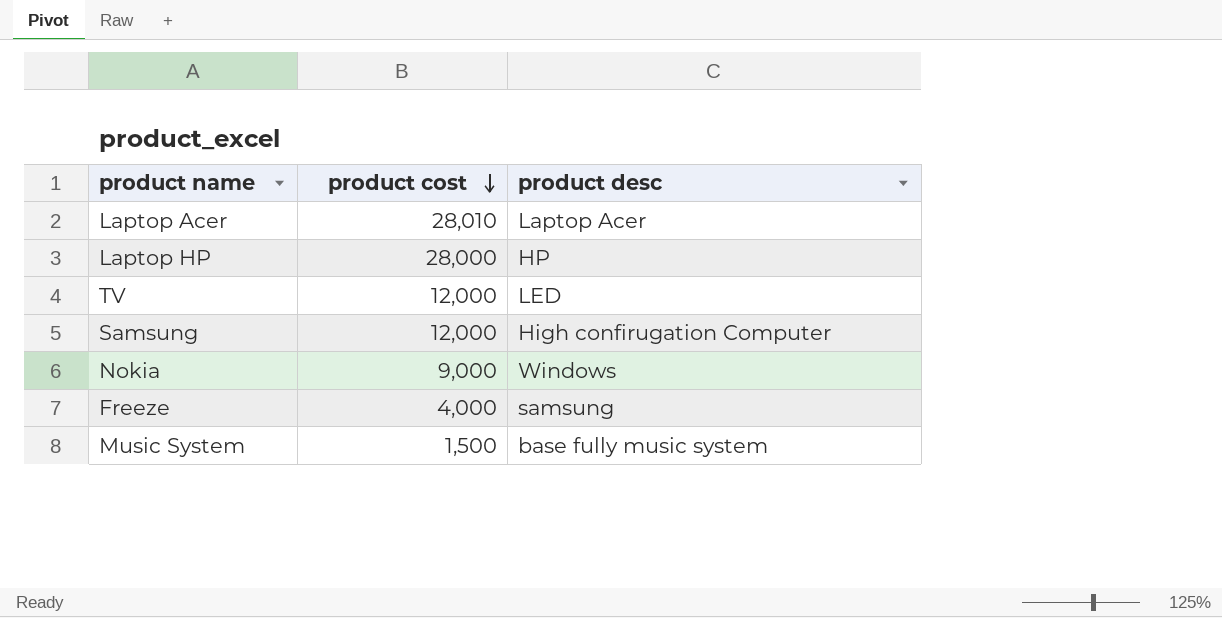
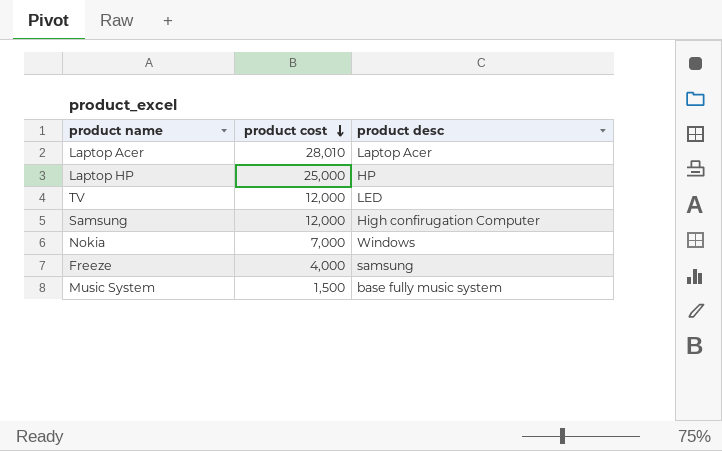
Laptop HP | product cost: 28,000 -> 25,000
Nokia | product cost: 9,000 -> 7,000

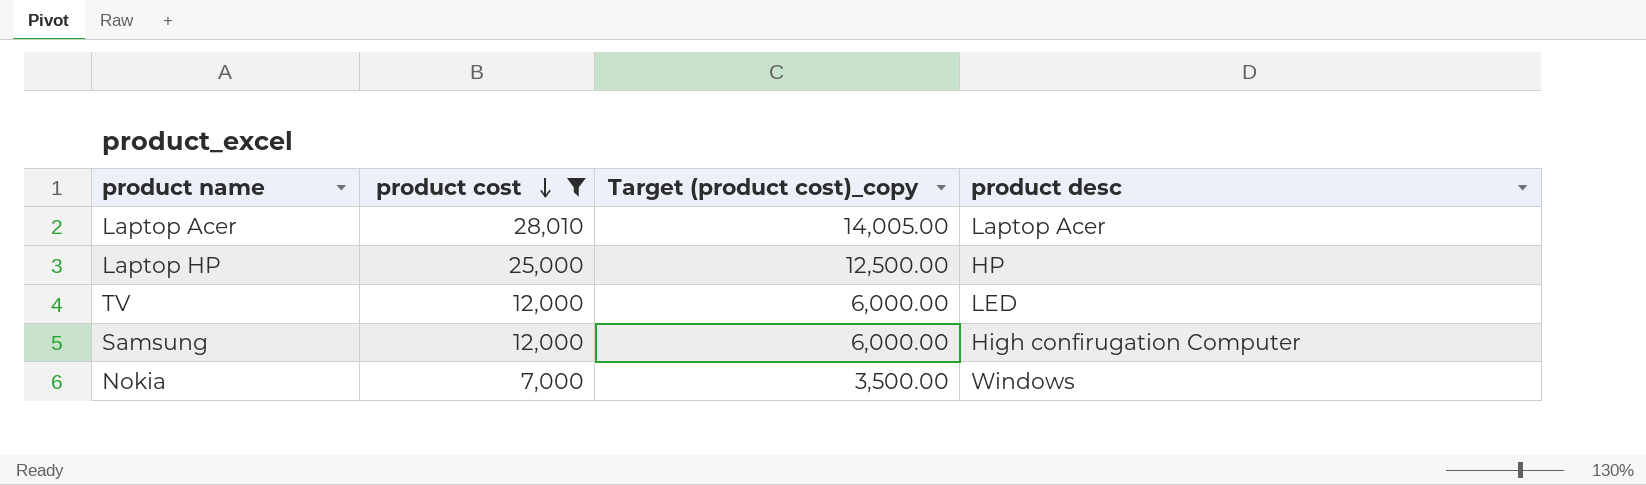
filter: none -> product cost >= 7,000
column Target (product cost)_copy | formula: none -> [product cost] * 0.5

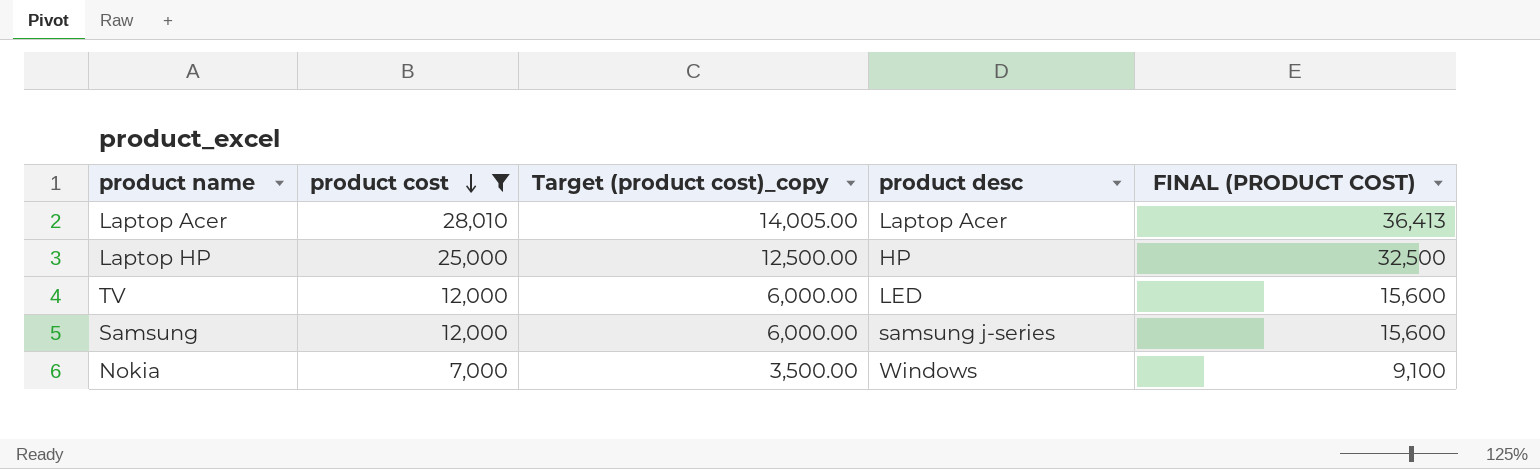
column FINAL (PRODUCT COST) | formula: none -> [product cost] * 1.3
Samsung | product desc: High confirugation Computer -> samsung j-series

